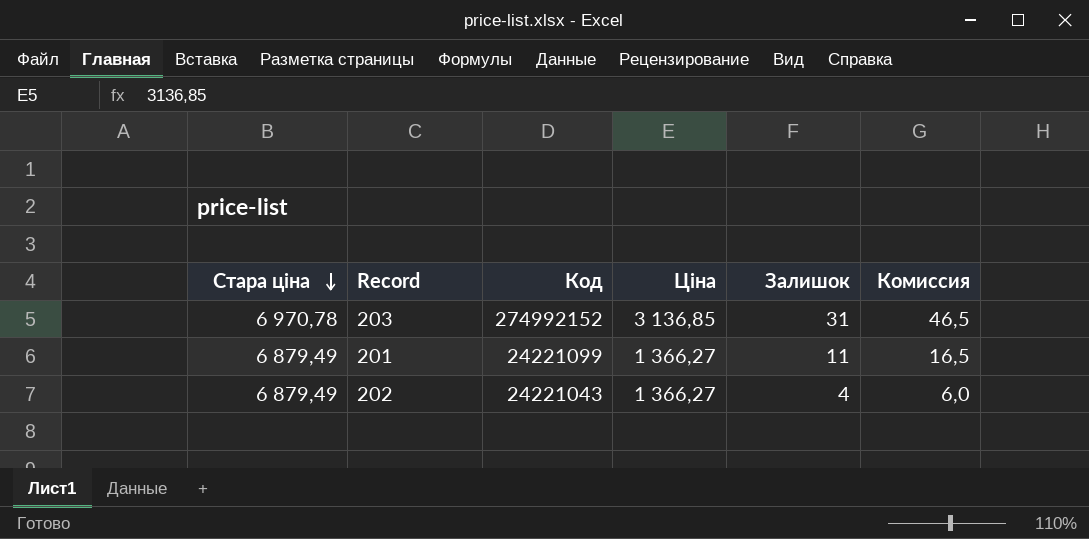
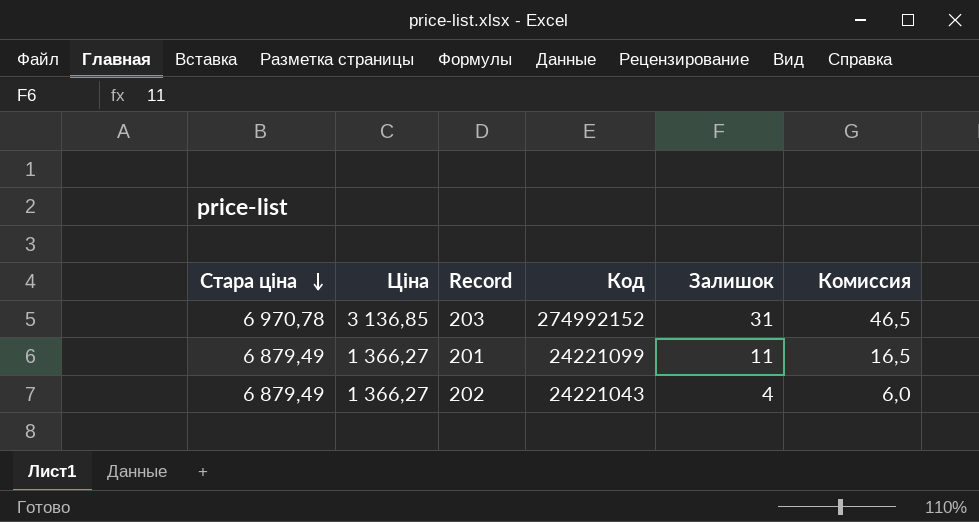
column Ціна | position: 4 -> 2

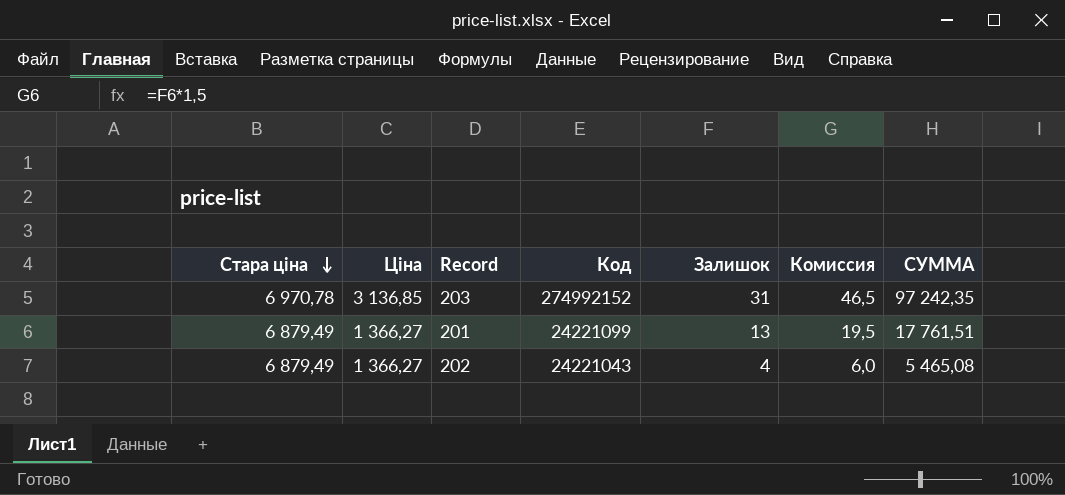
column СУММА | formula: none -> [Ціна] * [Залишок]
201 | Залишок: 11 -> 13
201 | Комиссия: 16,5 -> 19,5

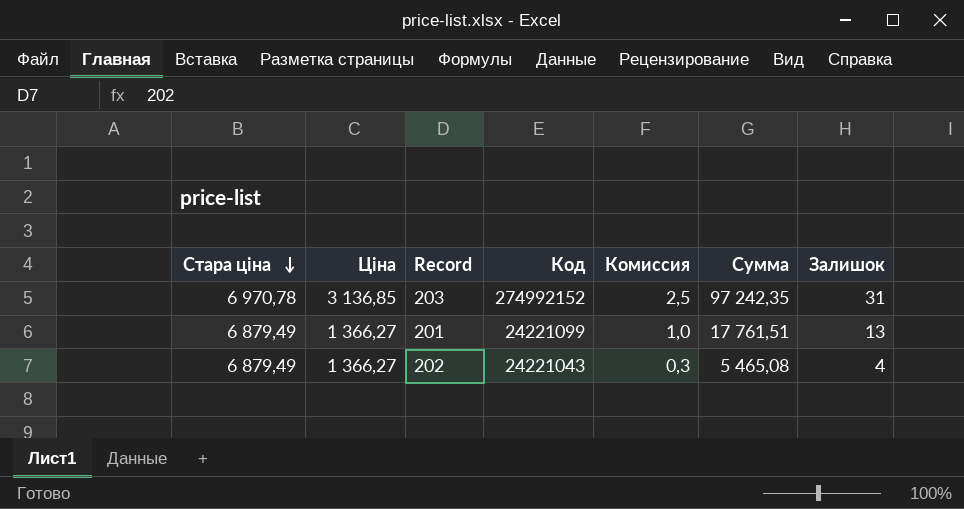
column Комиссия | formula: [Залишок] * 1,5 -> [Залишок] * 0,08
column name: СУММА -> Сумма
column Залишок | position: 5 -> 7

